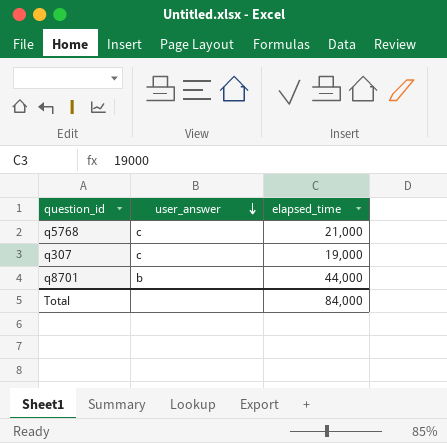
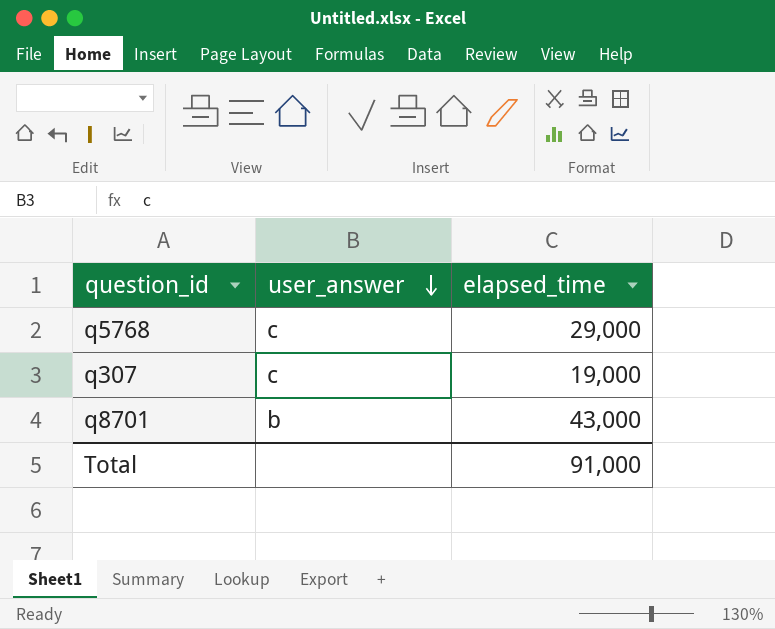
q5768 | elapsed_time: 21,000 -> 29,000
q8701 | elapsed_time: 44,000 -> 43,000
Total | elapsed_time: 84,000 -> 91,000

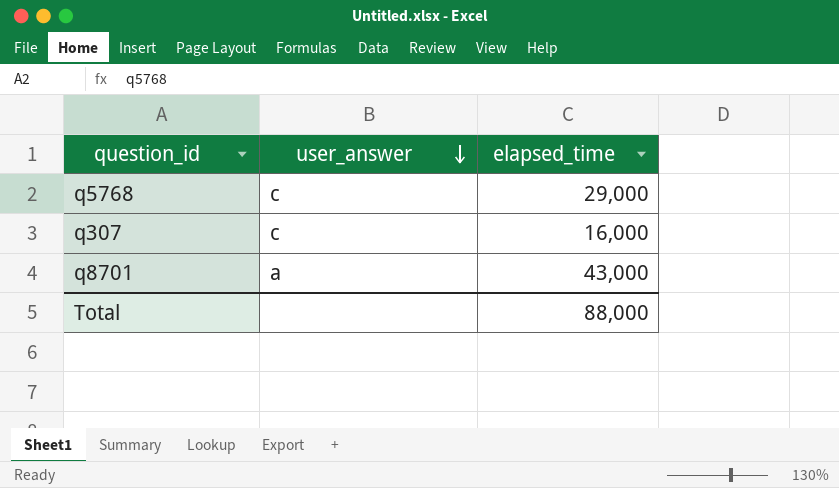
q307 | elapsed_time: 19,000 -> 16,000
q8701 | user_answer: b -> a
Total | elapsed_time: 91,000 -> 88,000

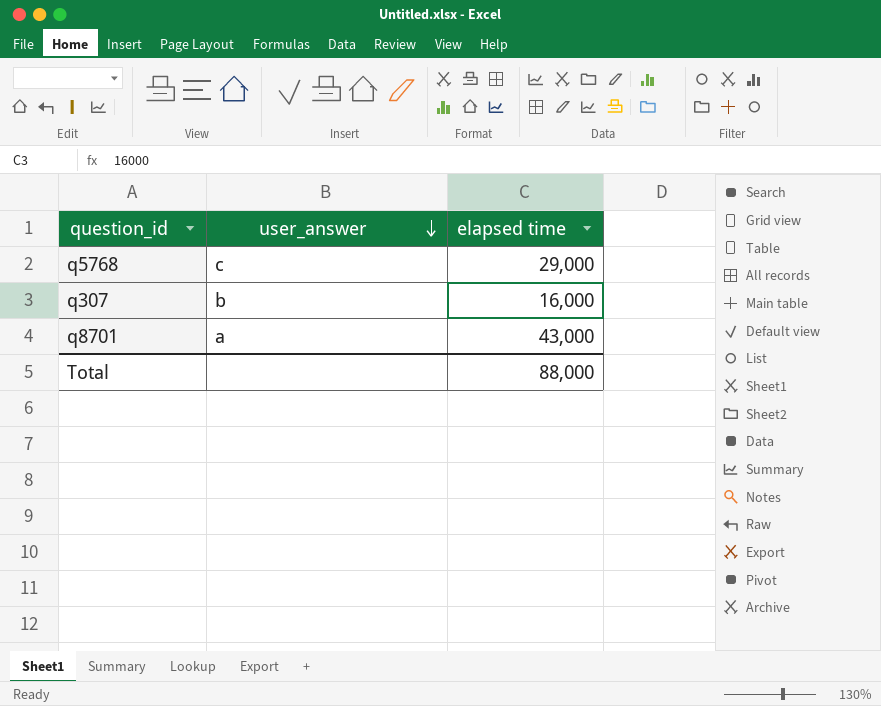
column name: elapsed_time -> elapsed time
q307 | user_answer: c -> b

